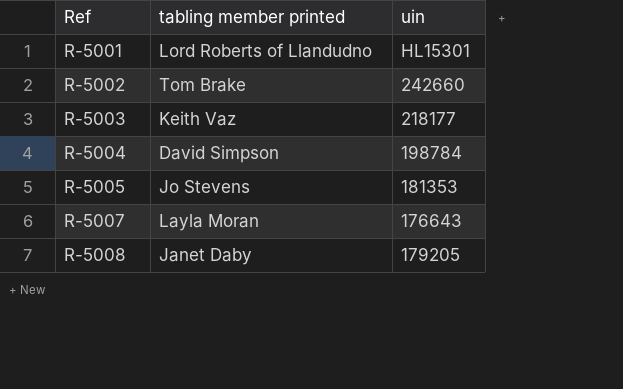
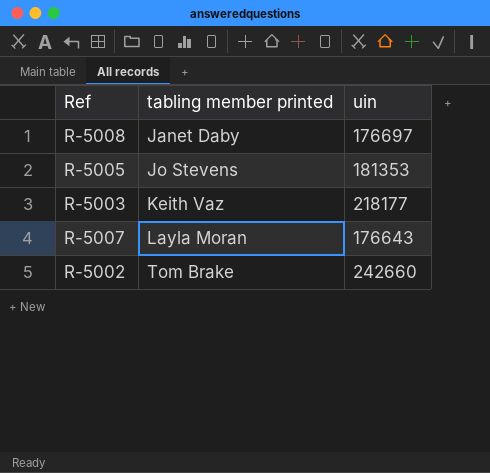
row order: Ref ascending -> tabling member printed ascending
row R-5001: Lord Roberts of Llandudno | HL15301 -> none
row R-5004: David Simpson | 198784 -> none
R-5008 | uin: 179205 -> 176697

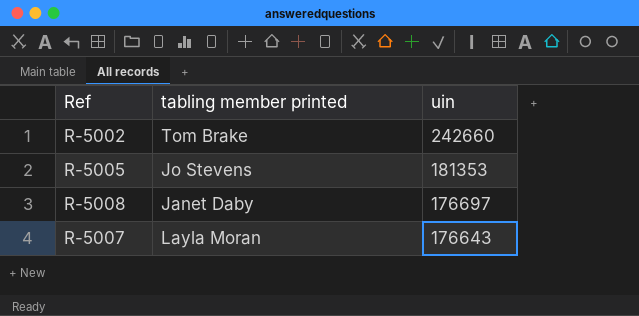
row order: tabling member printed ascending -> uin descending
row R-5003: Keith Vaz | 218177 -> none

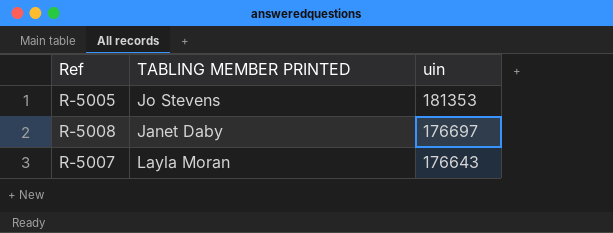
column name: tabling member printed -> TABLING MEMBER PRINTED
row R-5002: Tom Brake | 242660 -> none

